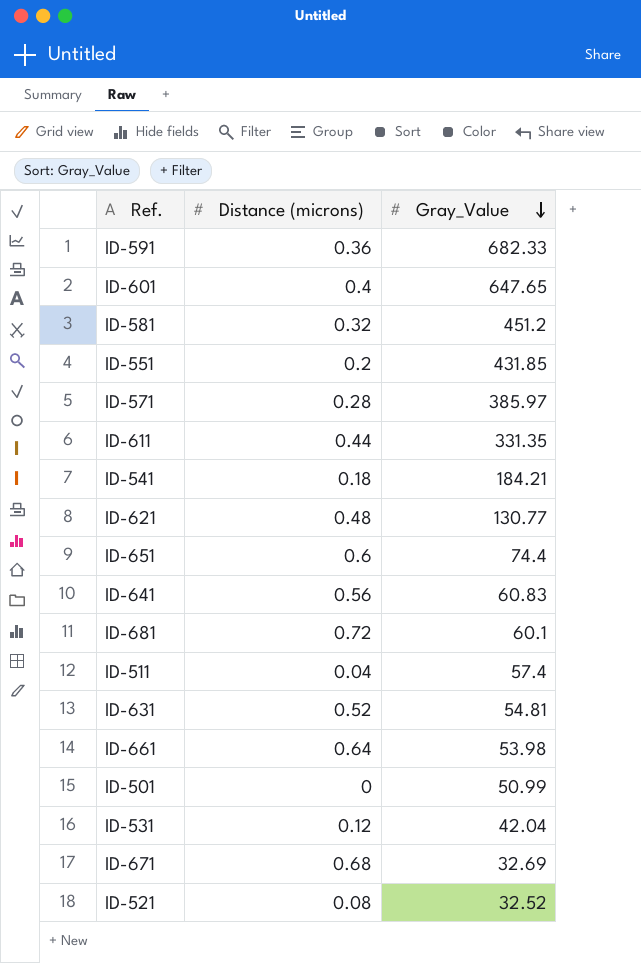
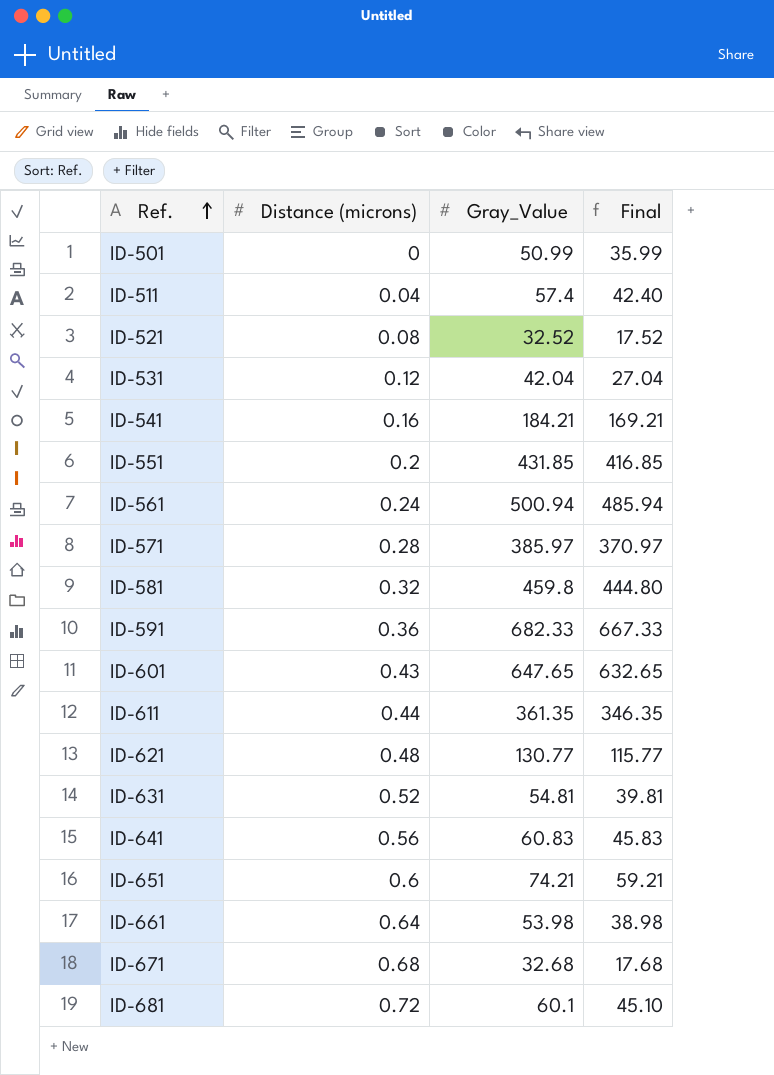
row order: Gray_Value descending -> Ref. ascending
column Final | formula: none -> [Gray_Value] - 15
ID-541 | Distance (microns): 0.18 -> 0.16
row ID-561: none -> 0.24 | 500.94 | 485.94
ID-581 | Gray_Value: 451.2 -> 459.8
ID-601 | Distance (microns): 0.4 -> 0.43
ID-611 | Gray_Value: 331.35 -> 361.35
ID-651 | Gray_Value: 74.4 -> 74.21
ID-671 | Gray_Value: 32.69 -> 32.68

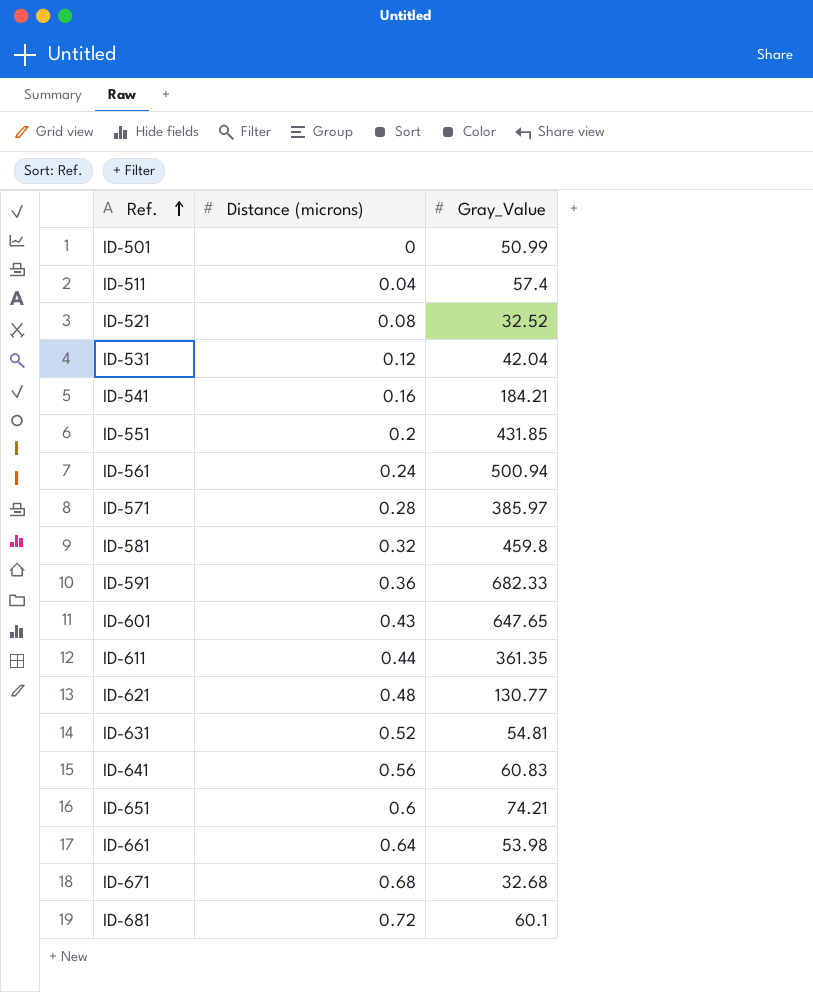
column Final | formula: [Gray_Value] - 15 -> none

